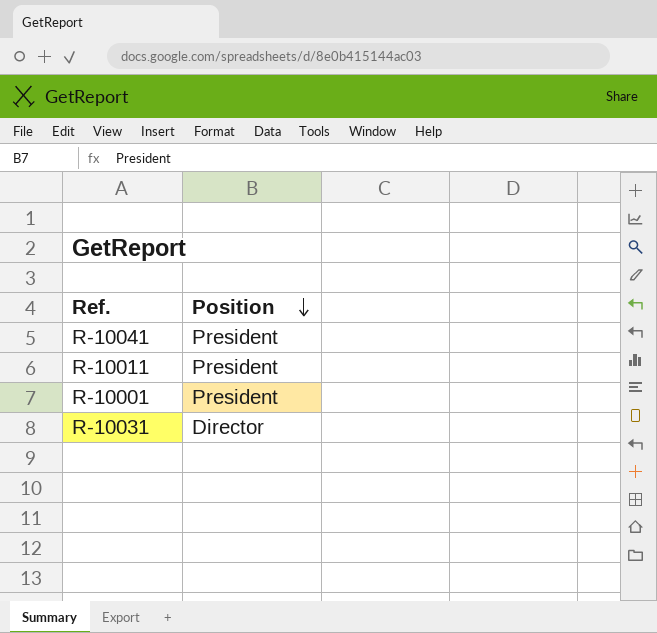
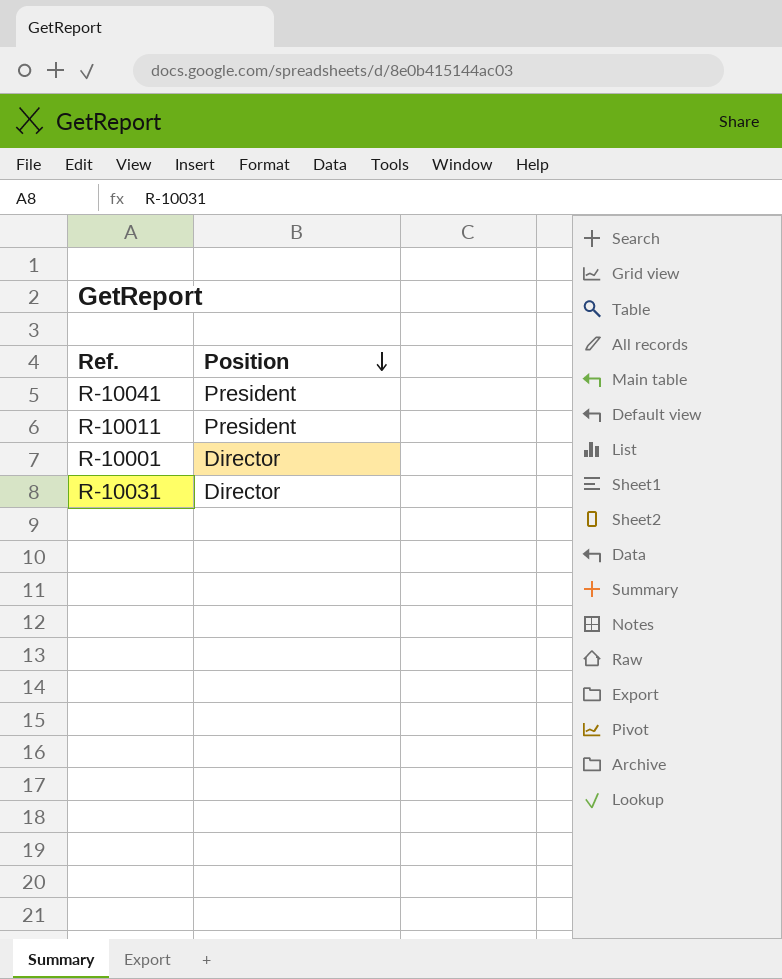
R-10001 | Position: President -> Director

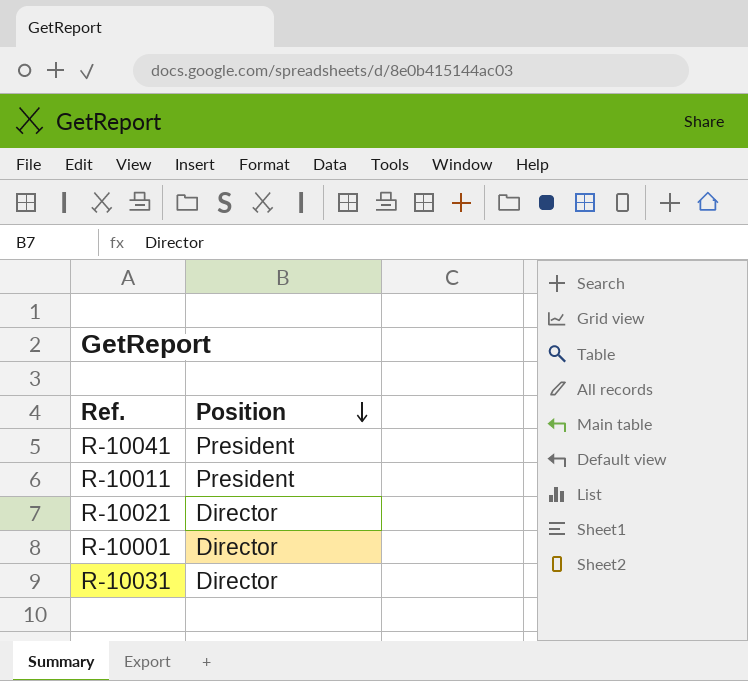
row R-10021: none -> Director

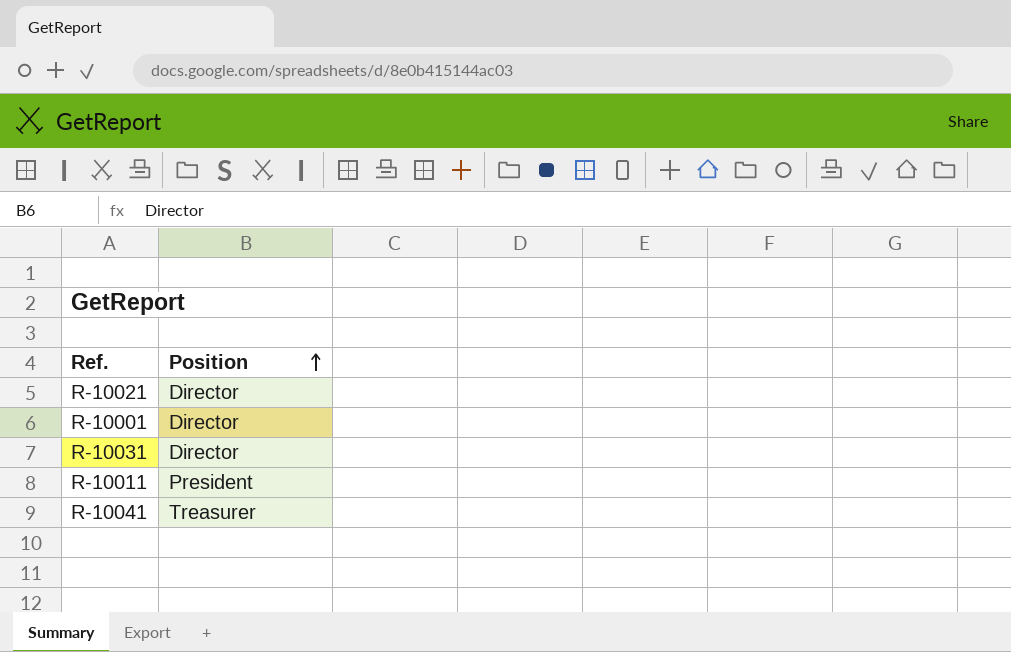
row order: Position descending -> Position ascending
R-10041 | Position: President -> Treasurer

